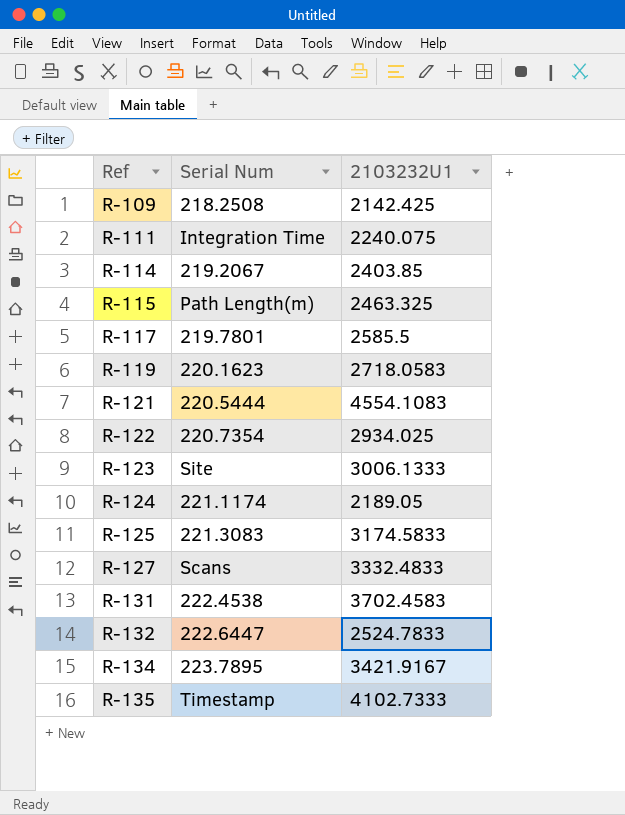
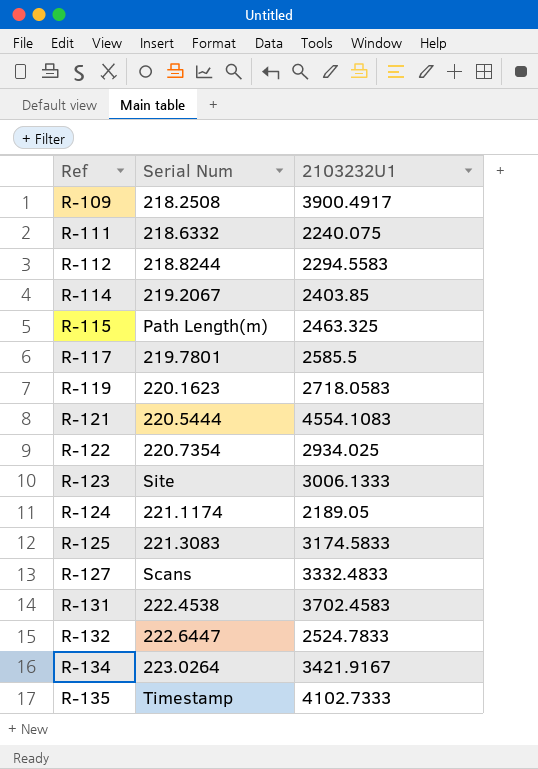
R-109 | 2103232U1: 2142.425 -> 3900.4917
R-111 | Serial Num: Integration Time -> 218.6332
row R-112: none -> 218.8244 | 2294.5583
R-134 | Serial Num: 223.7895 -> 223.0264

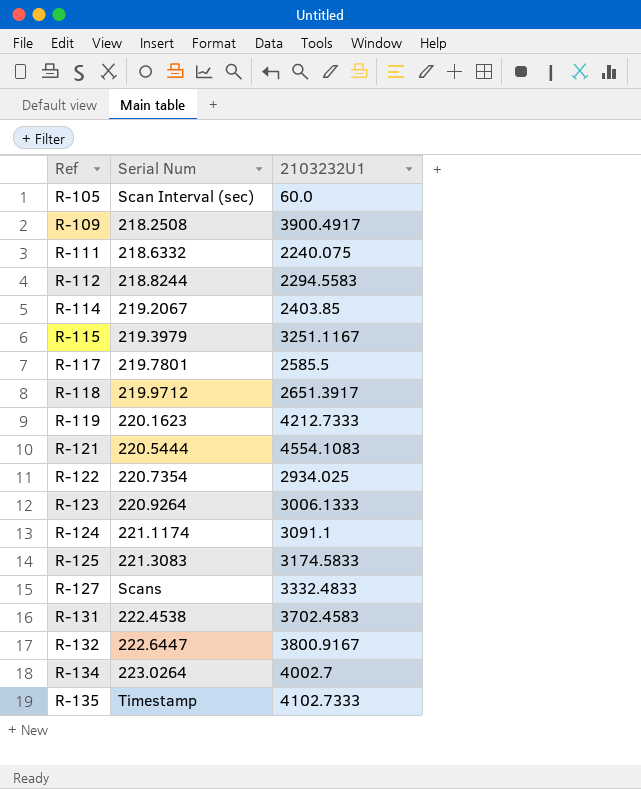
row R-105: none -> Scan Interval (sec) | 60.0
R-115 | Serial Num: Path Length(m) -> 219.3979
R-115 | 2103232U1: 2463.325 -> 3251.1167
row R-118: none -> 219.9712 | 2651.3917
R-119 | 2103232U1: 2718.0583 -> 4212.7333
R-123 | Serial Num: Site -> 220.9264
R-124 | 2103232U1: 2189.05 -> 3091.1
R-132 | 2103232U1: 2524.7833 -> 3800.9167
R-134 | 2103232U1: 3421.9167 -> 4002.7

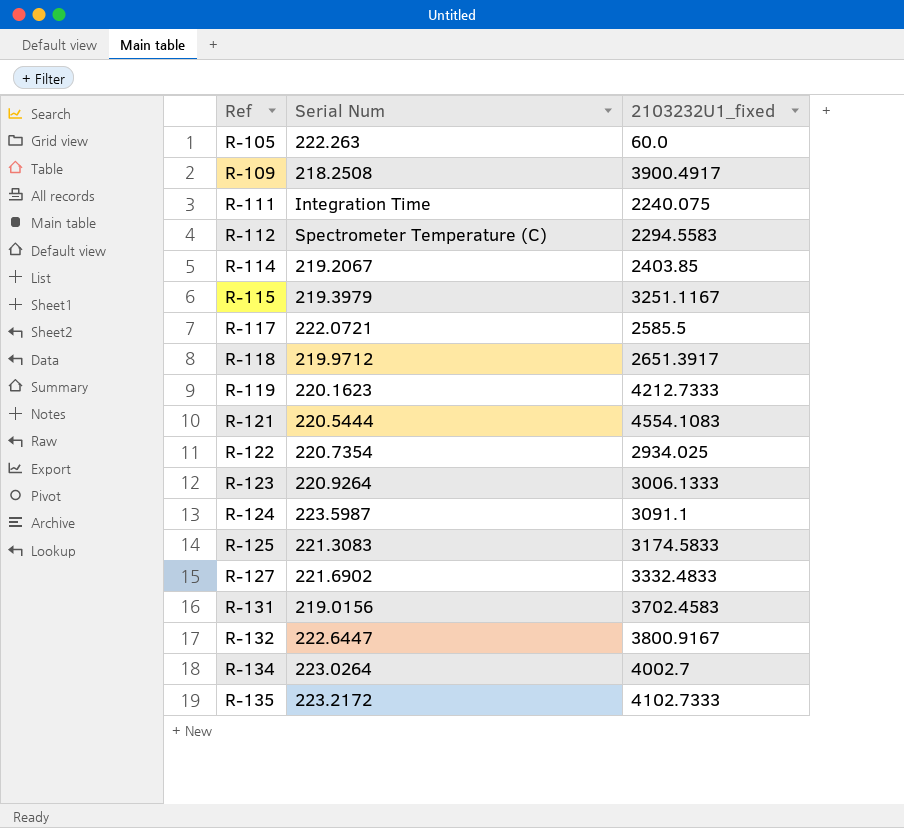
column name: 2103232U1 -> 2103232U1_fixed
R-105 | Serial Num: Scan Interval (sec) -> 222.263
R-111 | Serial Num: 218.6332 -> Integration Time
R-112 | Serial Num: 218.8244 -> Spectrometer Temperature (C)
R-117 | Serial Num: 219.7801 -> 222.0721
R-124 | Serial Num: 221.1174 -> 223.5987
R-127 | Serial Num: Scans -> 221.6902
R-131 | Serial Num: 222.4538 -> 219.0156
R-135 | Serial Num: Timestamp -> 223.2172

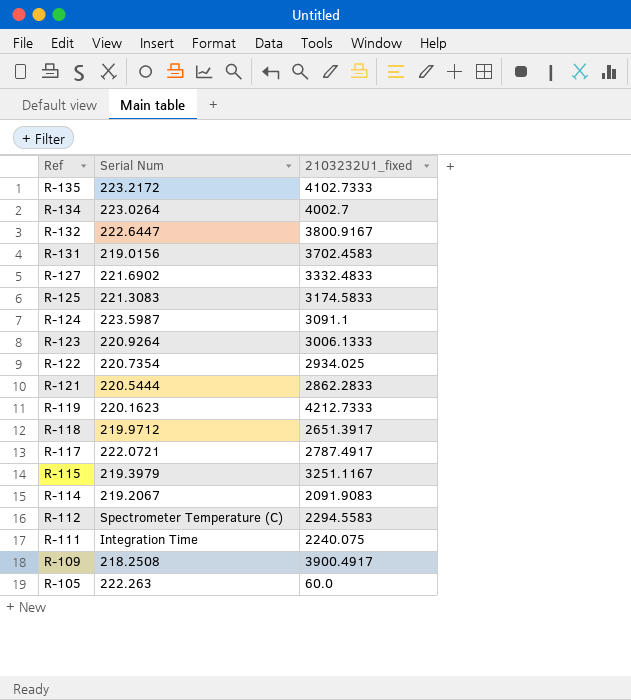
row order: Ref ascending -> Ref descending
R-121 | 2103232U1_fixed: 4554.1083 -> 2862.2833
R-117 | 2103232U1_fixed: 2585.5 -> 2787.4917
R-114 | 2103232U1_fixed: 2403.85 -> 2091.9083

